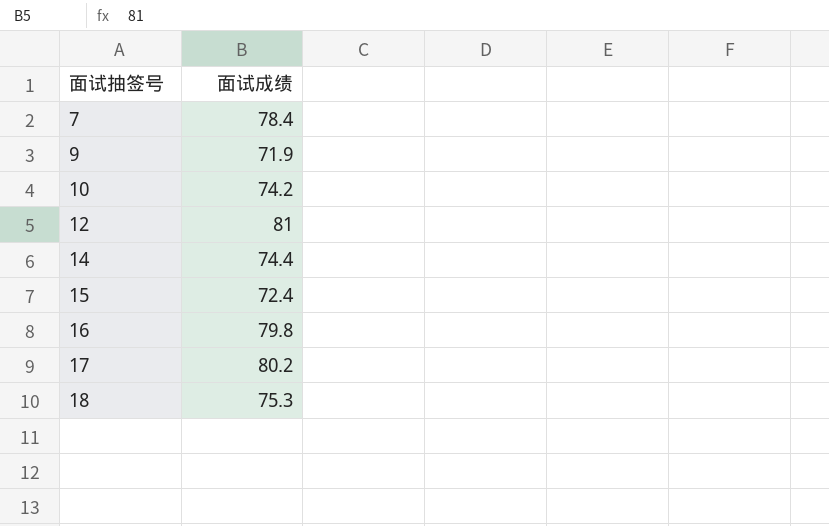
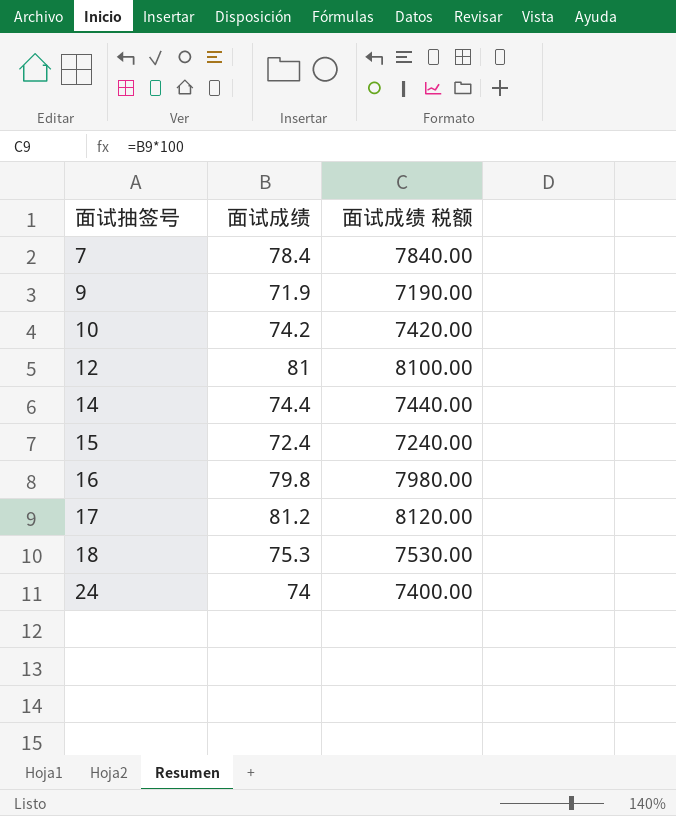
column 面试成绩 税额 | formula: none -> [面试成绩] * 100
17 | 面试成绩: 80.2 -> 81.2
row 24: none -> 74 | 7400.00

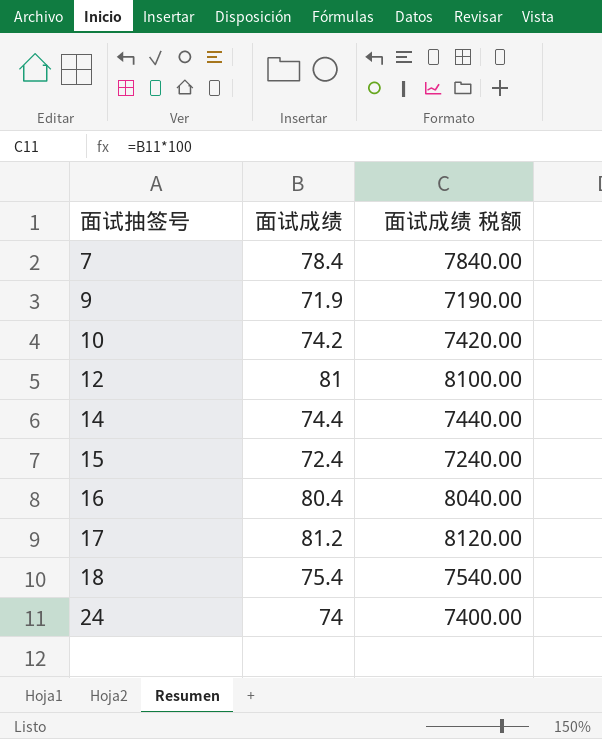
16 | 面试成绩: 79.8 -> 80.4
16 | 面试成绩 税额: 7980.00 -> 8040.00
18 | 面试成绩: 75.3 -> 75.4
18 | 面试成绩 税额: 7530.00 -> 7540.00

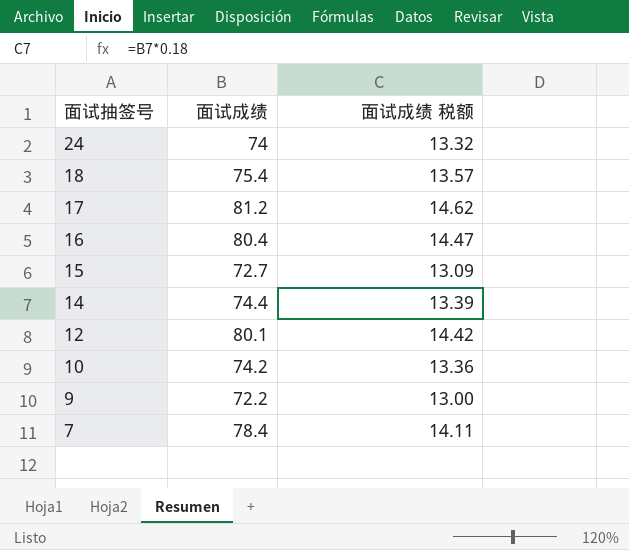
row order: 面试抽签号 ascending -> 面试抽签号 descending
column 面试成绩 税额 | formula: [面试成绩] * 100 -> [面试成绩] * 0.18
15 | 面试成绩: 72.4 -> 72.7
12 | 面试成绩: 81 -> 80.1
9 | 面试成绩: 71.9 -> 72.2

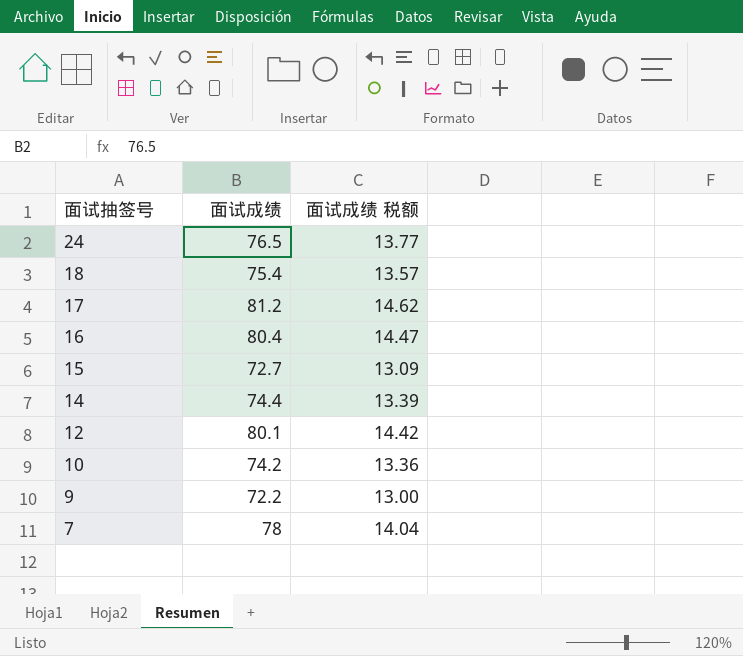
24 | 面试成绩: 74 -> 76.5
24 | 面试成绩 税额: 13.32 -> 13.77
7 | 面试成绩: 78.4 -> 78
7 | 面试成绩 税额: 14.11 -> 14.04

